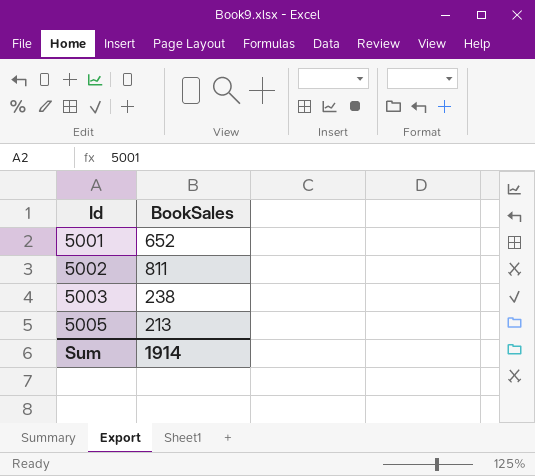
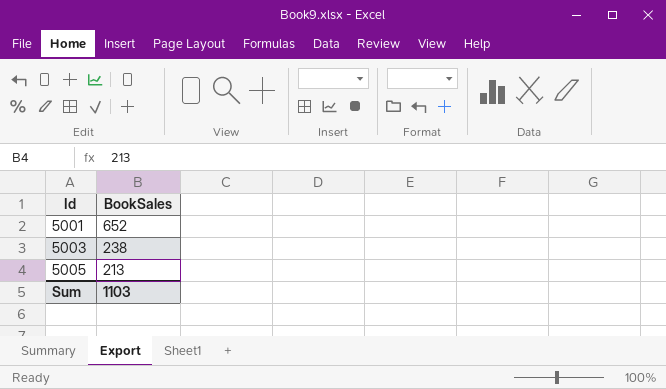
row 5002: 811 -> none
Sum | BookSales: 1914 -> 1103

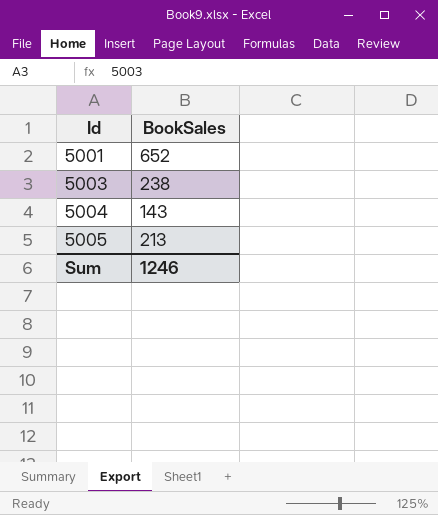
row 5004: none -> 143
Sum | BookSales: 1103 -> 1246

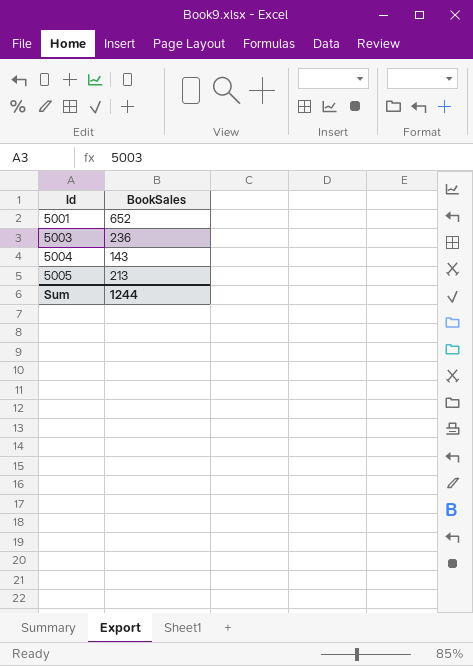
5003 | BookSales: 238 -> 236
Sum | BookSales: 1246 -> 1244

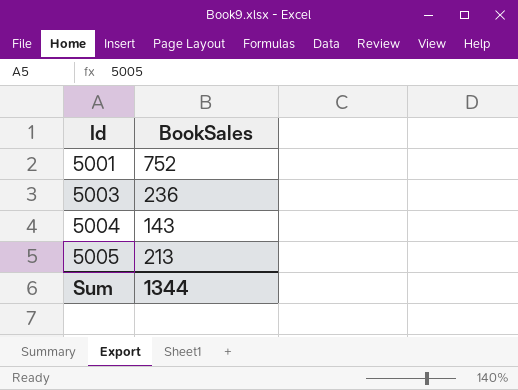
5001 | BookSales: 652 -> 752
Sum | BookSales: 1244 -> 1344

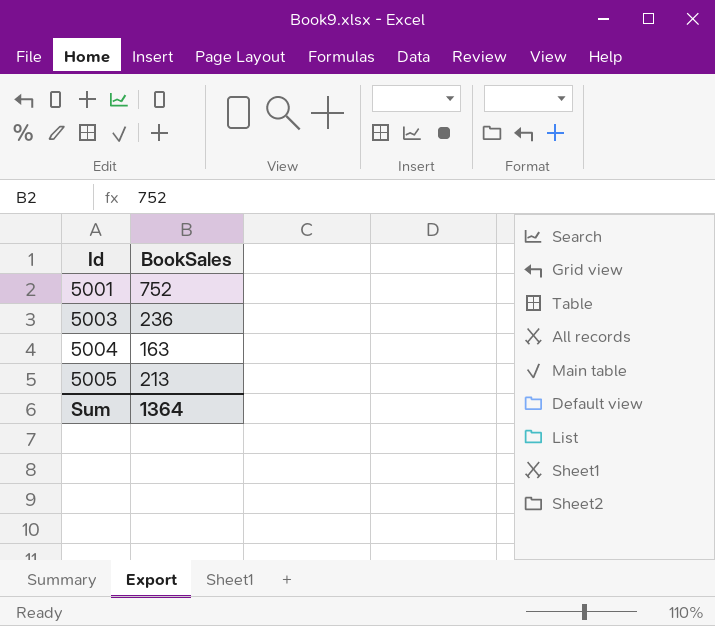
5004 | BookSales: 143 -> 163
Sum | BookSales: 1344 -> 1364

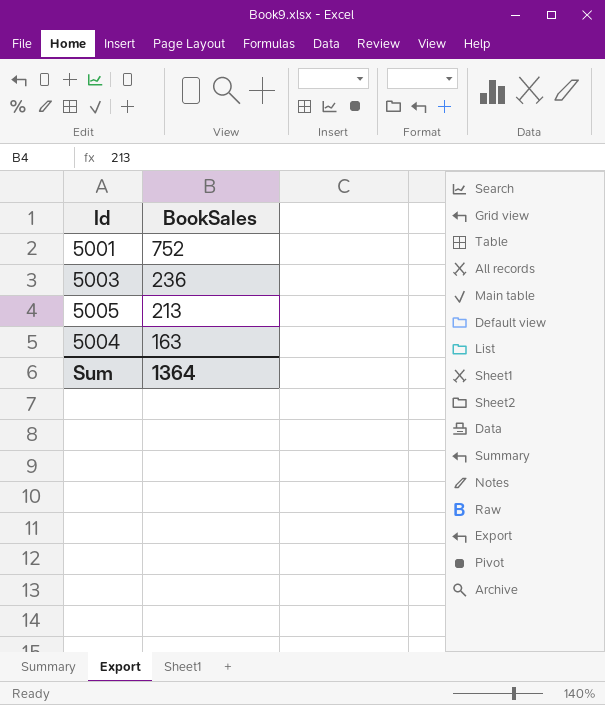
row order: Id ascending -> BookSales descending

